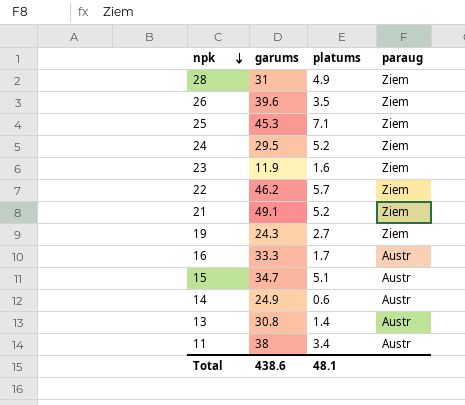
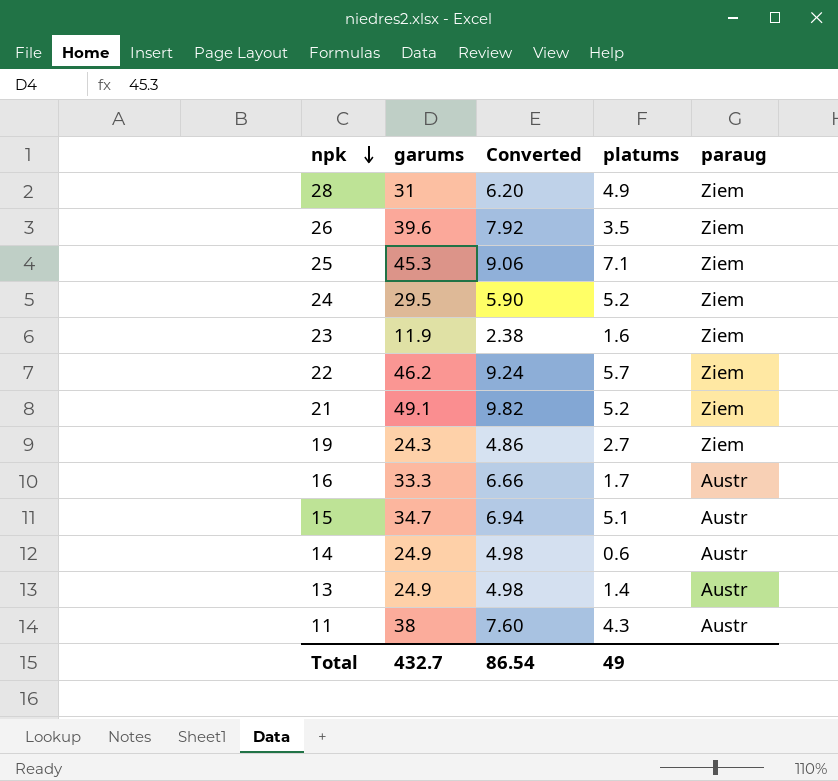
column Converted | formula: none -> [garums] * 0.2
13 | garums: 30.8 -> 24.9
11 | platums: 3.4 -> 4.3
Total | garums: 438.6 -> 432.7
Total | platums: 48.1 -> 49

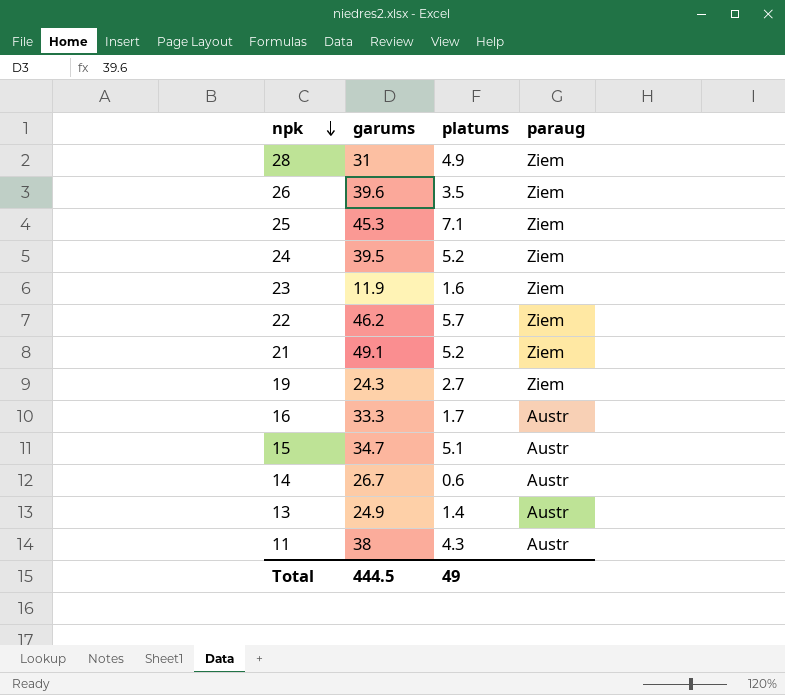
column Converted | formula: [garums] * 0.2 -> none
24 | garums: 29.5 -> 39.5
14 | garums: 24.9 -> 26.7
Total | garums: 432.7 -> 444.5

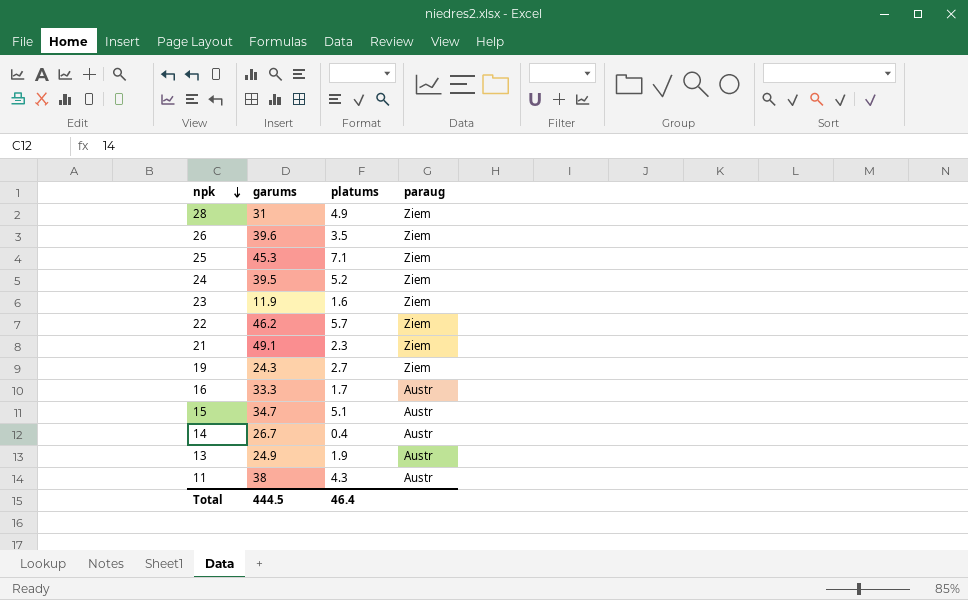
21 | platums: 5.2 -> 2.3
14 | platums: 0.6 -> 0.4
13 | platums: 1.4 -> 1.9
Total | platums: 49 -> 46.4

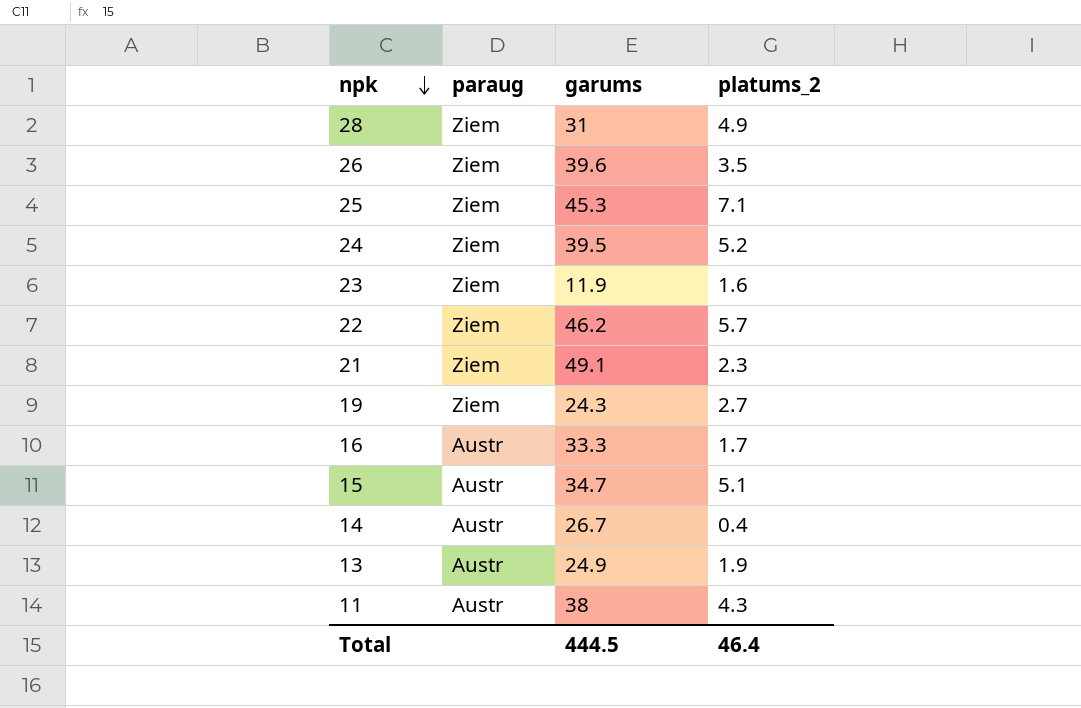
column paraug | position: 4 -> 2
column name: platums -> platums_2

